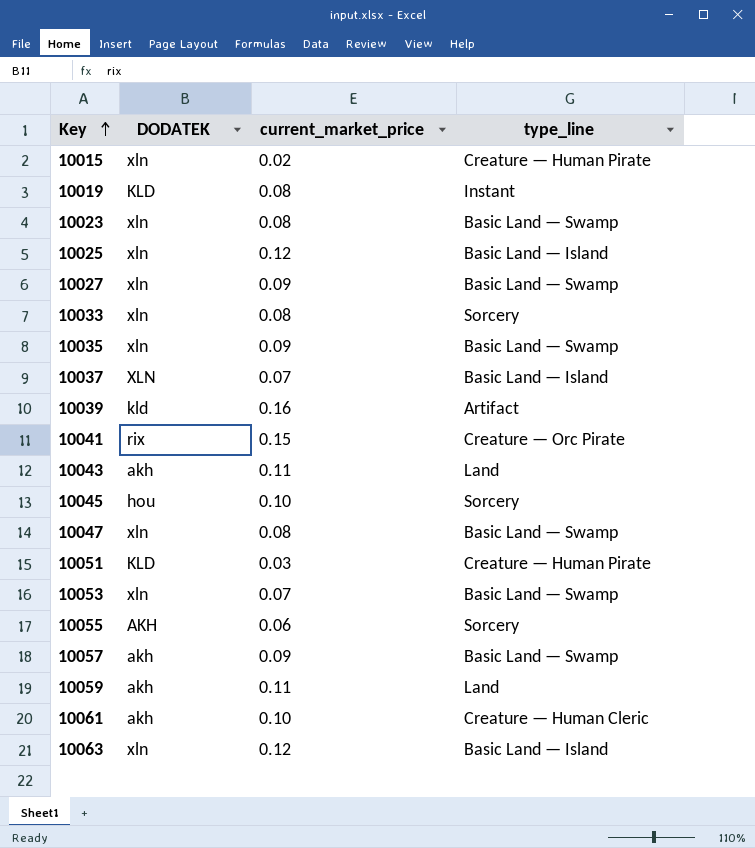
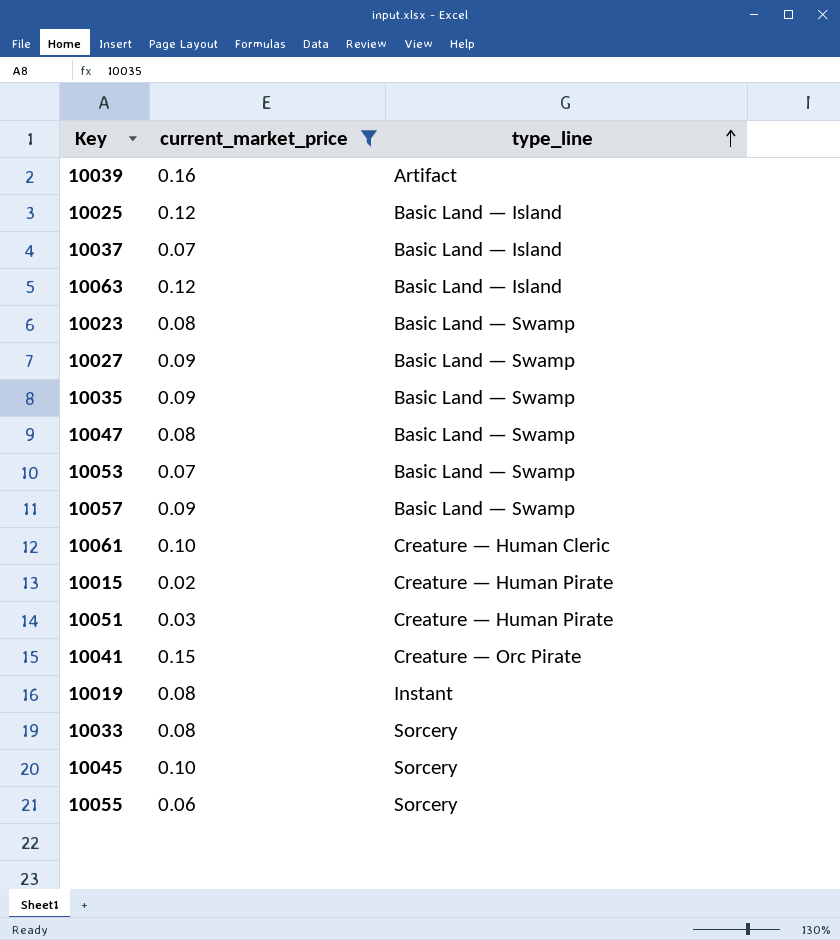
filter: none -> current_market_price != 0.11
row order: Key ascending -> type_line ascending
column DODATEK | position: 2 -> none

